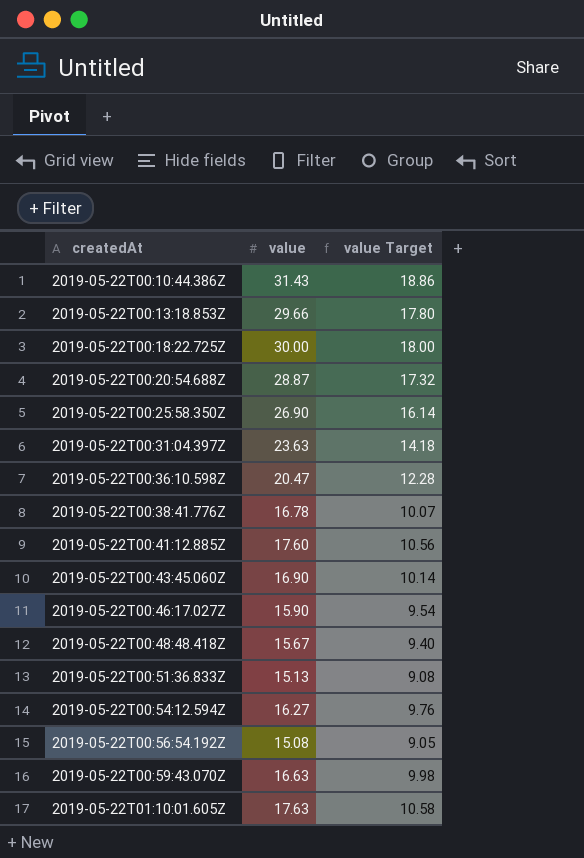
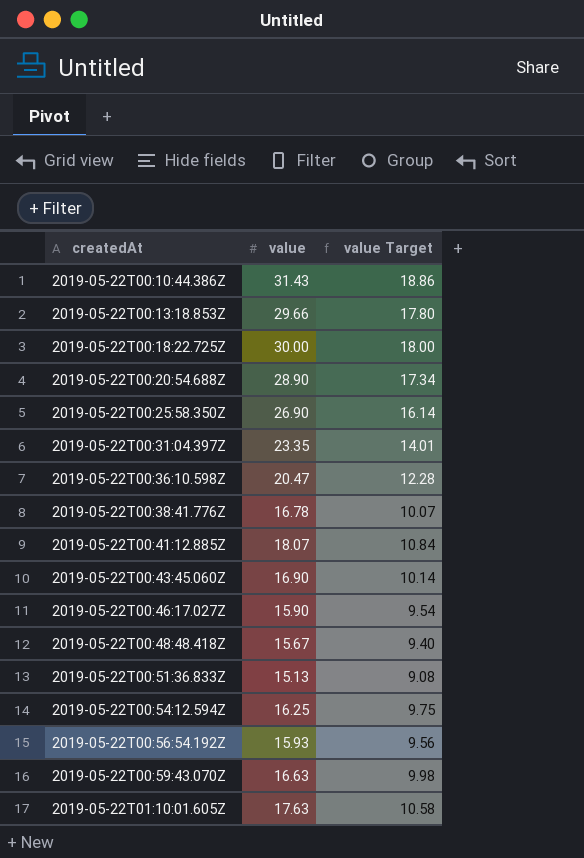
2019-05-22T00:20:54.688Z | value: 28.87 -> 28.90
2019-05-22T00:20:54.688Z | value Target: 17.32 -> 17.34
2019-05-22T00:31:04.397Z | value: 23.63 -> 23.35
2019-05-22T00:31:04.397Z | value Target: 14.18 -> 14.01
2019-05-22T00:41:12.885Z | value: 17.60 -> 18.07
2019-05-22T00:41:12.885Z | value Target: 10.56 -> 10.84
2019-05-22T00:54:12.594Z | value: 16.27 -> 16.25
2019-05-22T00:54:12.594Z | value Target: 9.76 -> 9.75
2019-05-22T00:56:54.192Z | value: 15.08 -> 15.93
2019-05-22T00:56:54.192Z | value Target: 9.05 -> 9.56

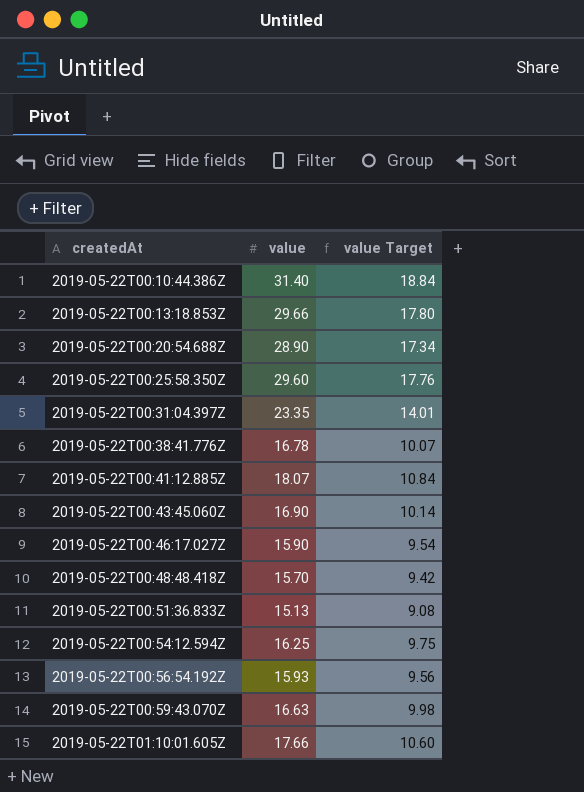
row 2019-05-22T00:18:22.725Z: 30.00 | 18.00 -> none
row 2019-05-22T00:36:10.598Z: 20.47 | 12.28 -> none
2019-05-22T00:10:44.386Z | value: 31.43 -> 31.40
2019-05-22T00:10:44.386Z | value Target: 18.86 -> 18.84
2019-05-22T00:25:58.350Z | value: 26.90 -> 29.60
2019-05-22T00:25:58.350Z | value Target: 16.14 -> 17.76
2019-05-22T00:48:48.418Z | value: 15.67 -> 15.70
2019-05-22T00:48:48.418Z | value Target: 9.40 -> 9.42
2019-05-22T01:10:01.605Z | value: 17.63 -> 17.66
2019-05-22T01:10:01.605Z | value Target: 10.58 -> 10.60

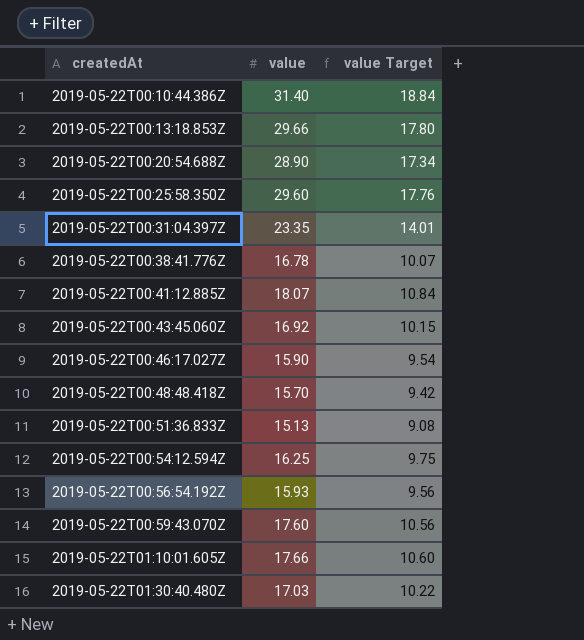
2019-05-22T00:43:45.060Z | value: 16.90 -> 16.92
2019-05-22T00:43:45.060Z | value Target: 10.14 -> 10.15
2019-05-22T00:59:43.070Z | value: 16.63 -> 17.60
2019-05-22T00:59:43.070Z | value Target: 9.98 -> 10.56
row 2019-05-22T01:30:40.480Z: none -> 17.03 | 10.22

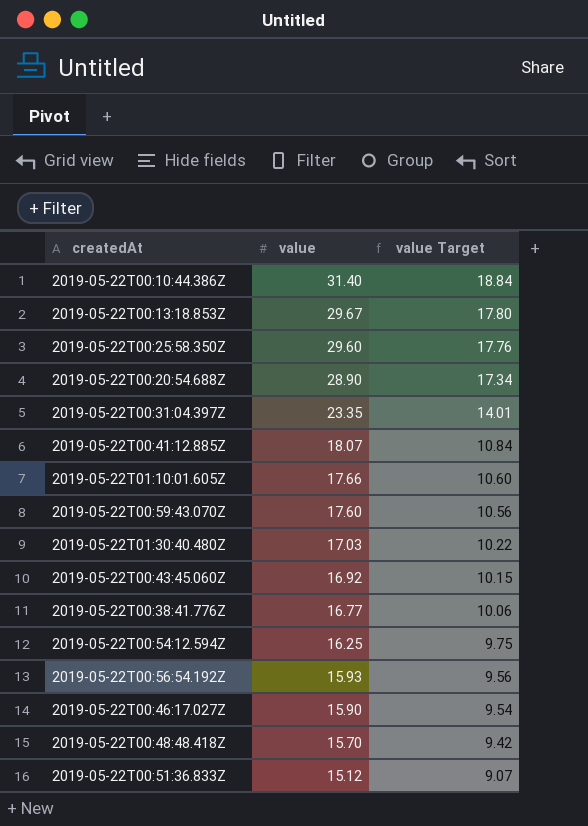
row order: createdAt ascending -> value descending
2019-05-22T00:13:18.853Z | value: 29.66 -> 29.67
2019-05-22T00:38:41.776Z | value: 16.78 -> 16.77
2019-05-22T00:38:41.776Z | value Target: 10.07 -> 10.06
2019-05-22T00:51:36.833Z | value: 15.13 -> 15.12
2019-05-22T00:51:36.833Z | value Target: 9.08 -> 9.07

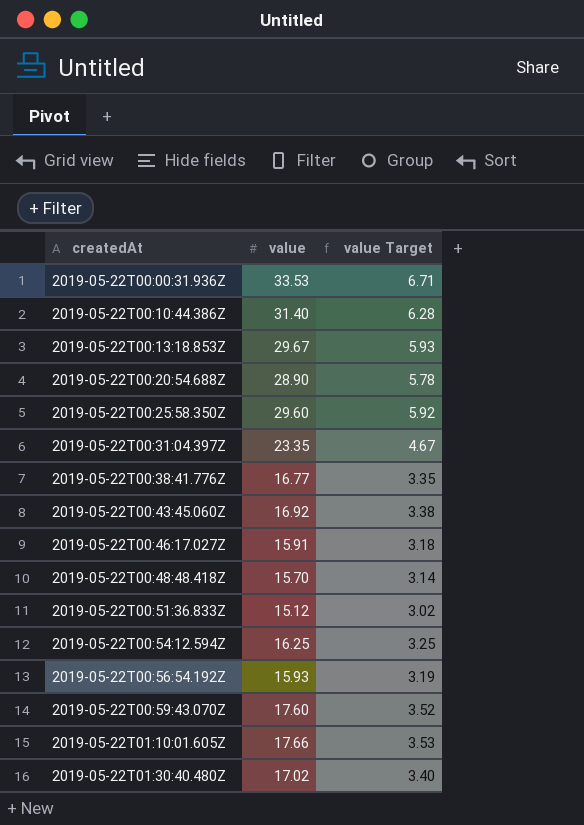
row order: value descending -> createdAt ascending
column value Target | formula: [value] * 0.6 -> [value] * 0.2
row 2019-05-22T00:41:12.885Z: 18.07 | 10.84 -> none
row 2019-05-22T00:00:31.936Z: none -> 33.53 | 6.71
2019-05-22T00:46:17.027Z | value: 15.90 -> 15.91
2019-05-22T01:30:40.480Z | value: 17.03 -> 17.02

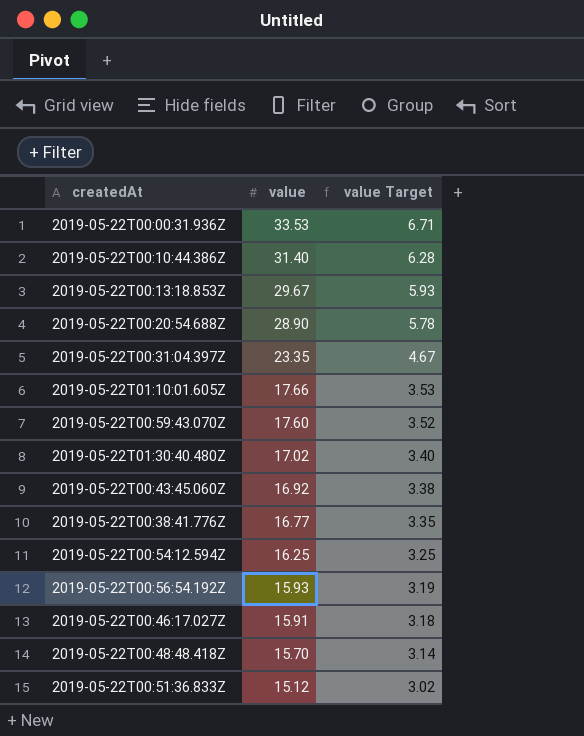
row order: createdAt ascending -> value descending
row 2019-05-22T00:25:58.350Z: 29.60 | 5.92 -> none

